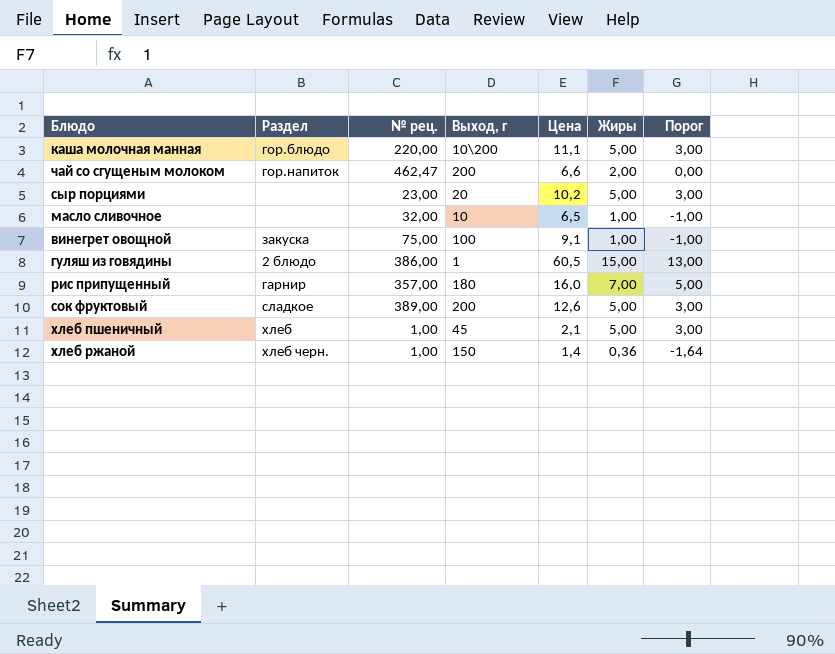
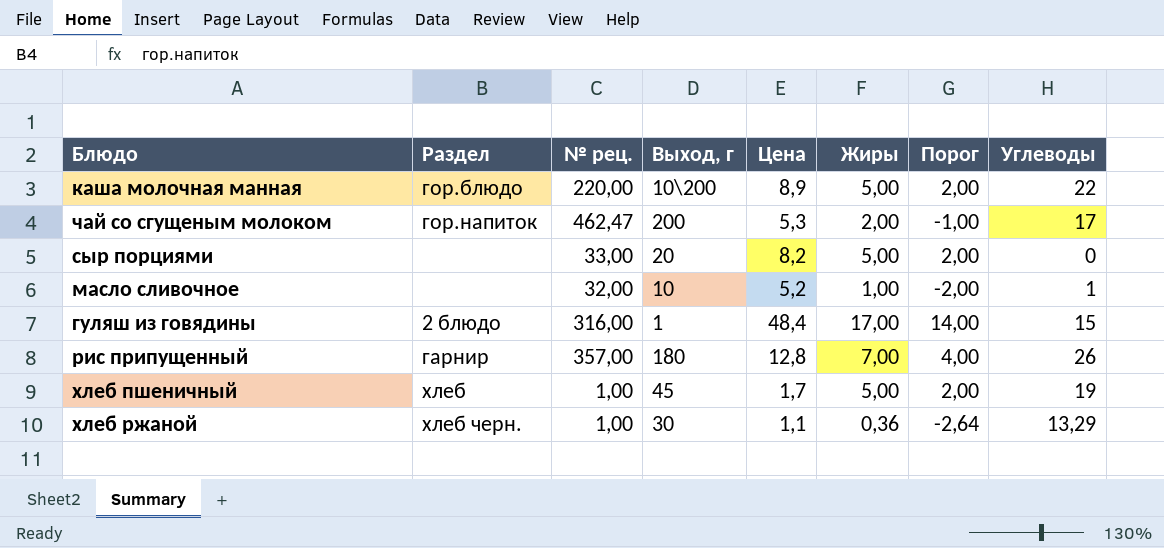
column Порог | formula: [Жиры] - 2 -> [Жиры] - 3
column Углеводы | position: none -> 8
row винегрет овощной: закуска | 75,00 | 100 | 9,1 | 1,00 | -1,00 -> none
row сок фруктовый: сладкое | 389,00 | 200 | 12,6 | 5,00 | 3,00 -> none
каша молочная манная | Цена: 11,1 -> 8,9
чай со сгущеным молоком | Цена: 6,6 -> 5,3
сыр порциями | № рец.: 23,00 -> 33,00
сыр порциями | Цена: 10,2 -> 8,2
масло сливочное | Цена: 6,5 -> 5,2
гуляш из говядины | № рец.: 386,00 -> 316,00
гуляш из говядины | Цена: 60,5 -> 48,4
гуляш из говядины | Жиры: 15,00 -> 17,00
рис припущенный | Цена: 16,0 -> 12,8
хлеб пшеничный | Цена: 2,1 -> 1,7
хлеб ржаной | Выход, г: 150 -> 30
хлеб ржаной | Цена: 1,4 -> 1,1

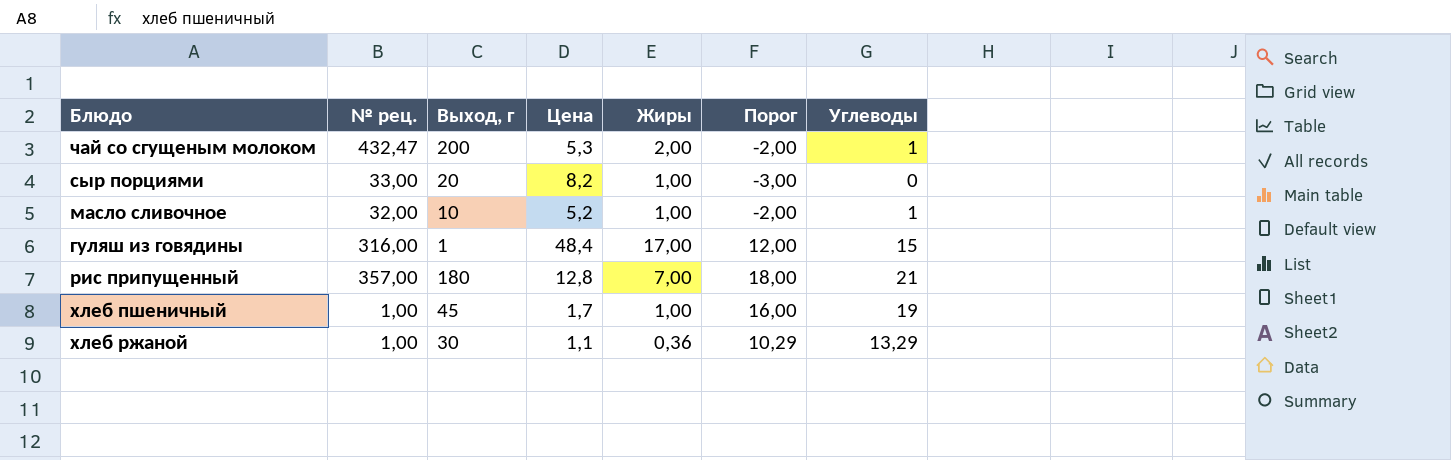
column Раздел | position: 2 -> none
column Порог | formula: [Жиры] - 3 -> [Углеводы] - 3
row каша молочная манная: гор.блюдо | 220,00 | 10\200 | 8,9 | 5,00 | 2,00 | 22 -> none
чай со сгущеным молоком | № рец.: 462,47 -> 432,47
чай со сгущеным молоком | Углеводы: 17 -> 1
сыр порциями | Жиры: 5,00 -> 1,00
рис припущенный | Углеводы: 26 -> 21
хлеб пшеничный | Жиры: 5,00 -> 1,00

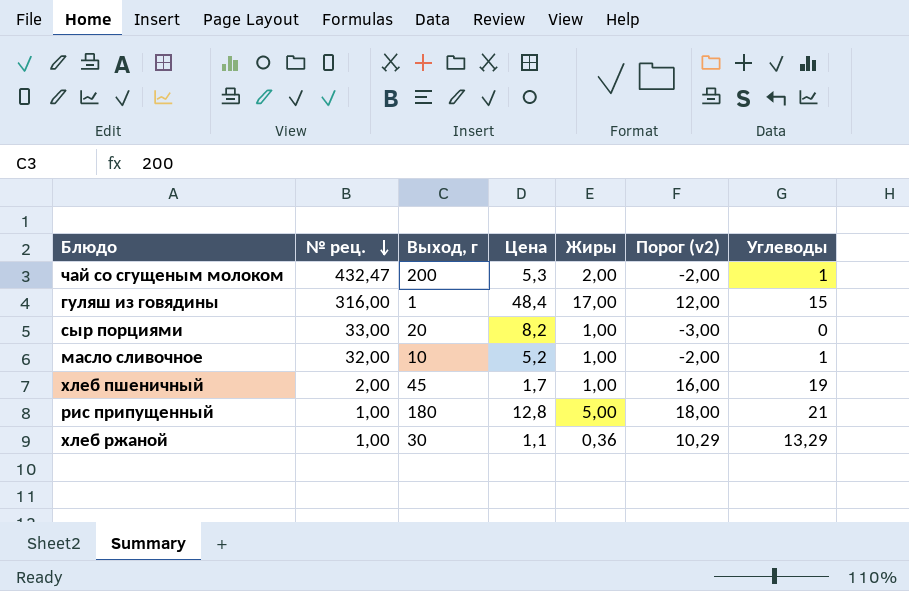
row order: none -> № рец. descending
column name: Порог -> Порог (v2)
хлеб пшеничный | № рец.: 1,00 -> 2,00
рис припущенный | № рец.: 357,00 -> 1,00
рис припущенный | Жиры: 7,00 -> 5,00

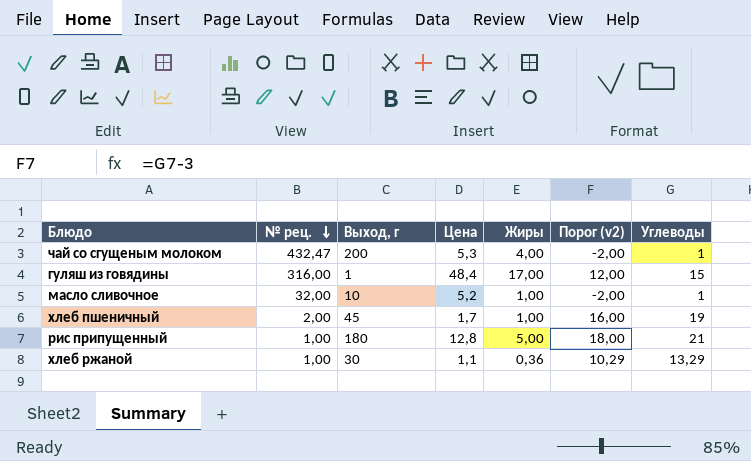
row сыр порциями: 33,00 | 20 | 8,2 | 1,00 | -3,00 | 0 -> none
чай со сгущеным молоком | Жиры: 2,00 -> 4,00

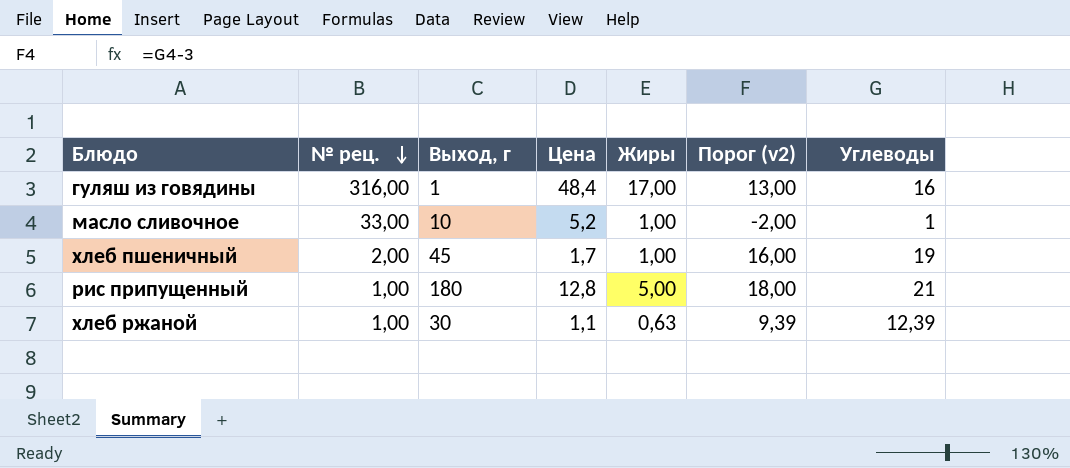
row чай со сгущеным молоком: 432,47 | 200 | 5,3 | 4,00 | -2,00 | 1 -> none
гуляш из говядины | Порог (v2): 12,00 -> 13,00
гуляш из говядины | Углеводы: 15 -> 16
масло сливочное | № рец.: 32,00 -> 33,00
хлеб ржаной | Жиры: 0,36 -> 0,63
хлеб ржаной | Порог (v2): 10,29 -> 9,39
хлеб ржаной | Углеводы: 13,29 -> 12,39

